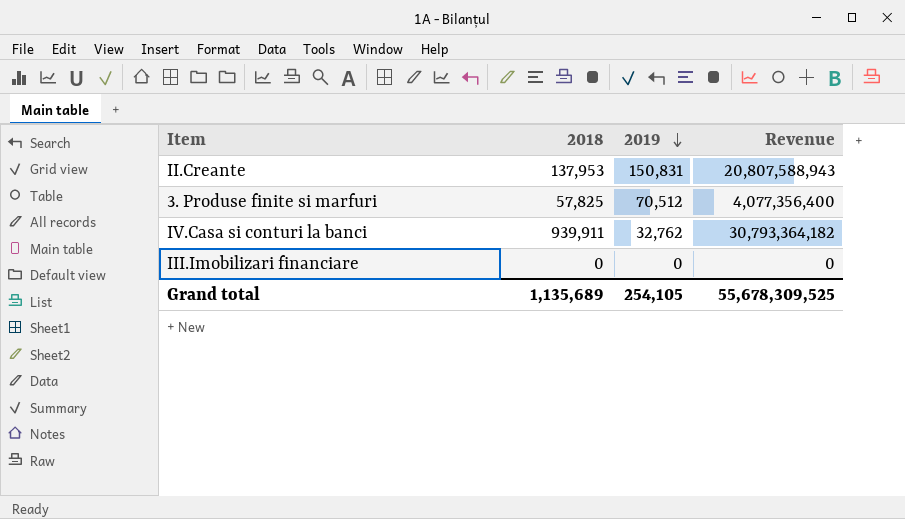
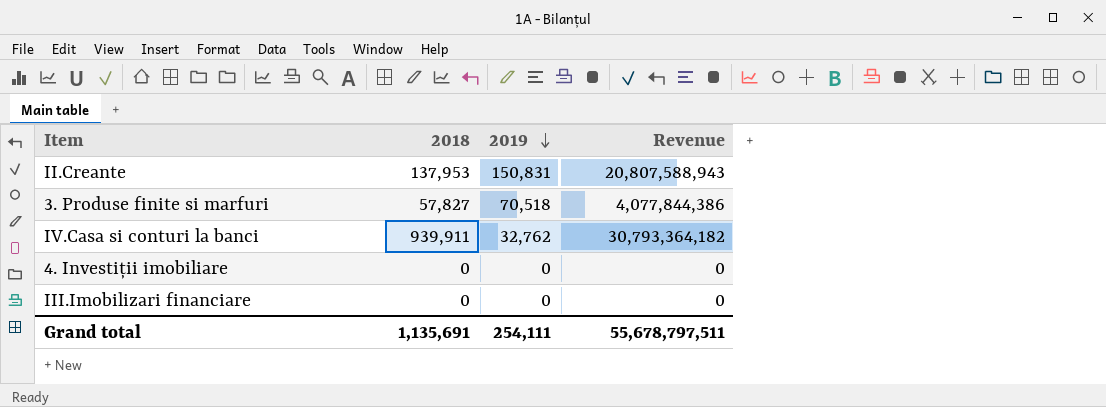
3. Produse finite si marfuri | 2018: 57,825 -> 57,827
3. Produse finite si marfuri | 2019: 70,512 -> 70,518
3. Produse finite si marfuri | Revenue: 4,077,356,400 -> 4,077,844,386
row 4. Investiții imobiliare: none -> 0 | 0 | 0
Grand total | 2018: 1,135,689 -> 1,135,691
Grand total | 2019: 254,105 -> 254,111
Grand total | Revenue: 55,678,309,525 -> 55,678,797,511

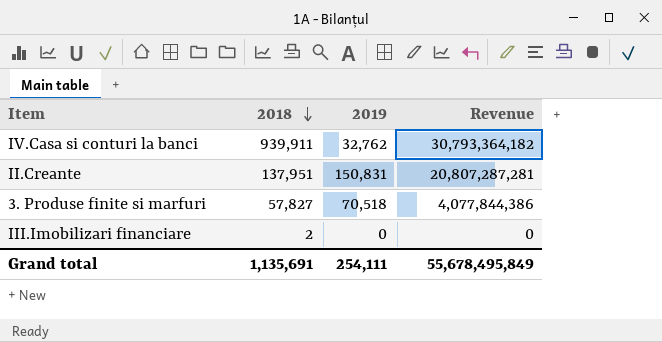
row order: 2019 descending -> 2018 descending
row 4. Investiții imobiliare: 0 | 0 | 0 -> none
II.Creante | 2018: 137,953 -> 137,951
II.Creante | Revenue: 20,807,588,943 -> 20,807,287,281
III.Imobilizari financiare | 2018: 0 -> 2
Grand total | Revenue: 55,678,797,511 -> 55,678,495,849

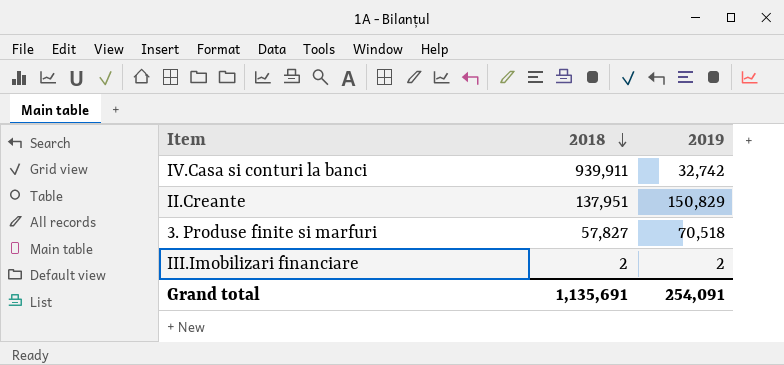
column Revenue | formula: [2018] * [2019] -> none
IV.Casa si conturi la banci | 2019: 32,762 -> 32,742
II.Creante | 2019: 150,831 -> 150,829
III.Imobilizari financiare | 2019: 0 -> 2
Grand total | 2019: 254,111 -> 254,091

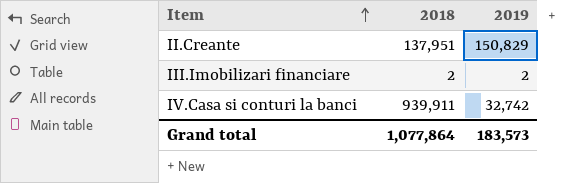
row order: 2018 descending -> Item ascending
row 3. Produse finite si marfuri: 57,827 | 70,518 -> none
Grand total | 2018: 1,135,691 -> 1,077,864
Grand total | 2019: 254,091 -> 183,573

